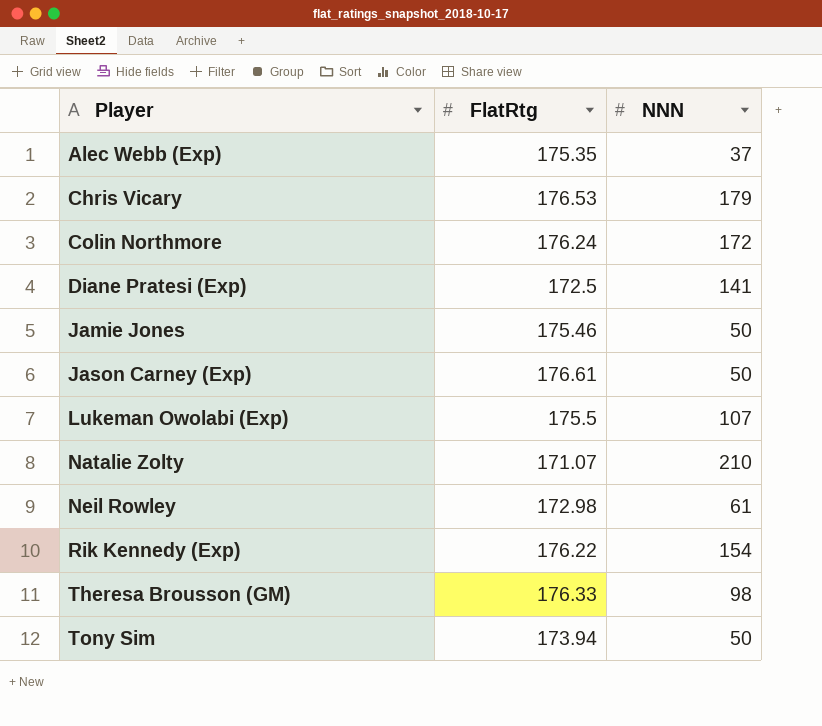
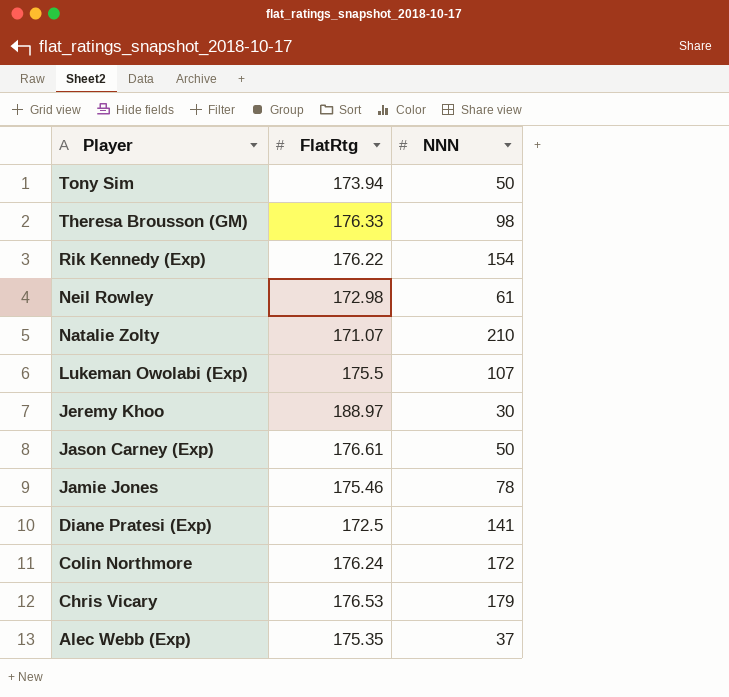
row order: Player ascending -> Player descending
row Jeremy Khoo: none -> 188.97 | 30
Jamie Jones | NNN: 50 -> 78

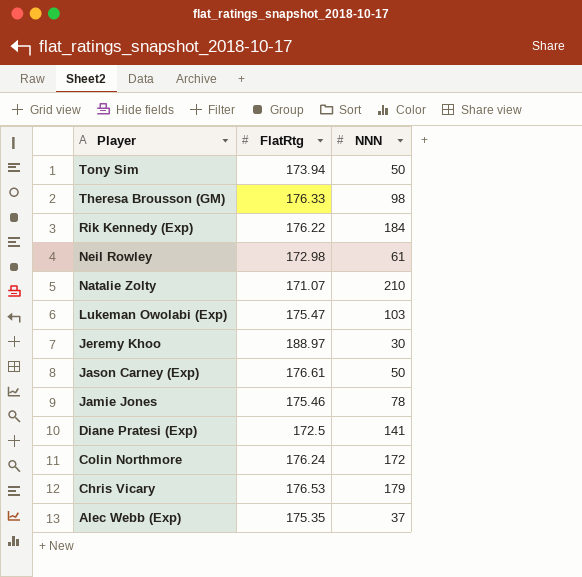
Rik Kennedy (Exp) | NNN: 154 -> 184
Lukeman Owolabi (Exp) | FlatRtg: 175.5 -> 175.47
Lukeman Owolabi (Exp) | NNN: 107 -> 103

